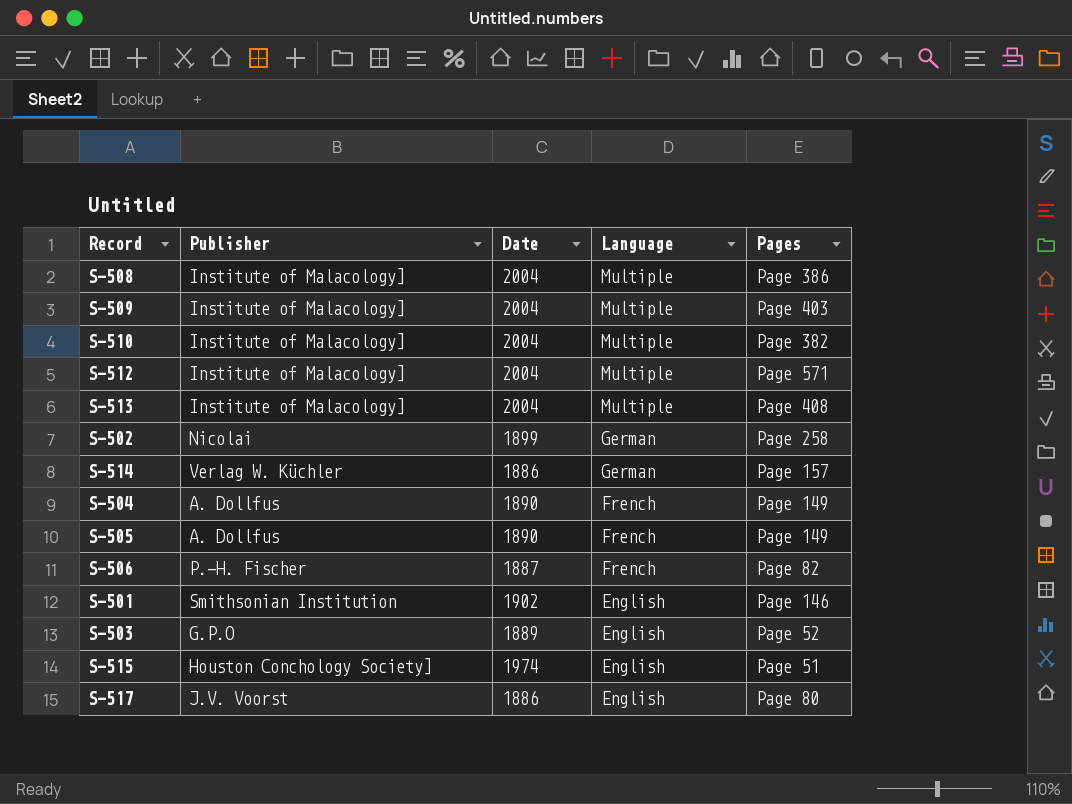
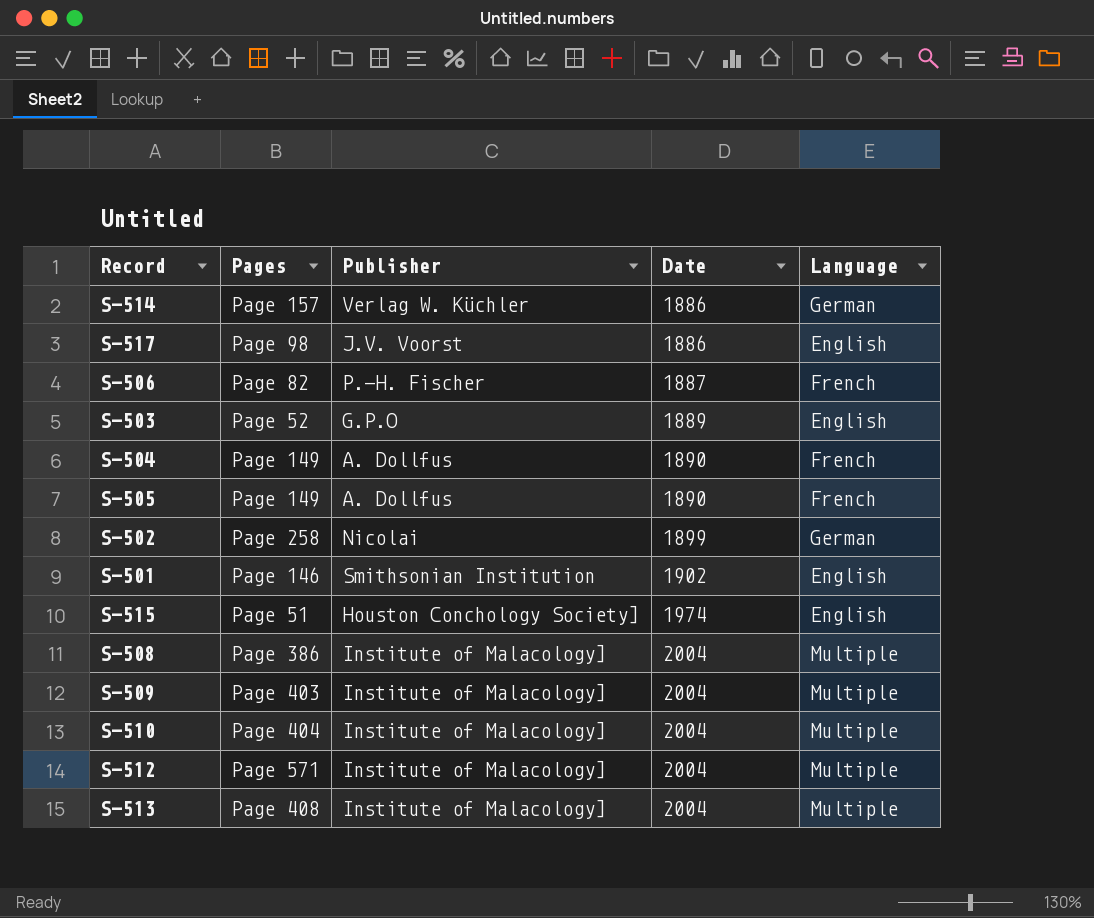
row order: Language descending -> Date ascending
column Pages | position: 5 -> 2
S-517 | Pages: Page 80 -> Page 98
S-510 | Pages: Page 382 -> Page 404

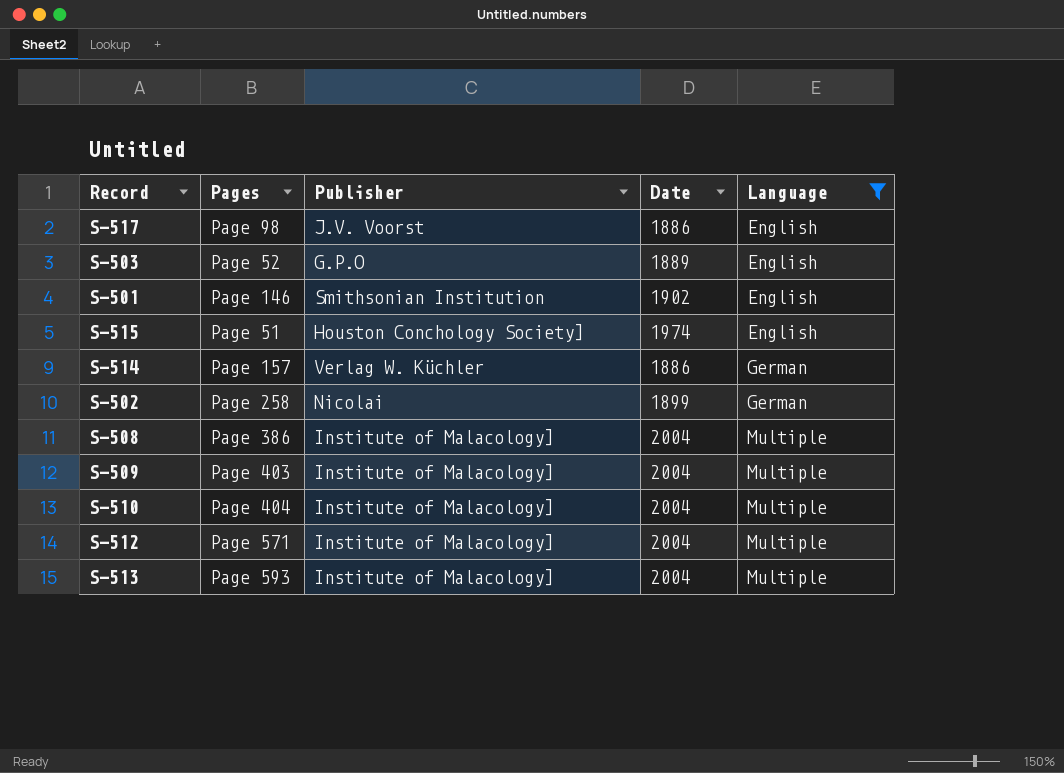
filter: none -> Language != French
row order: Date ascending -> Language ascending
S-513 | Pages: Page 408 -> Page 593

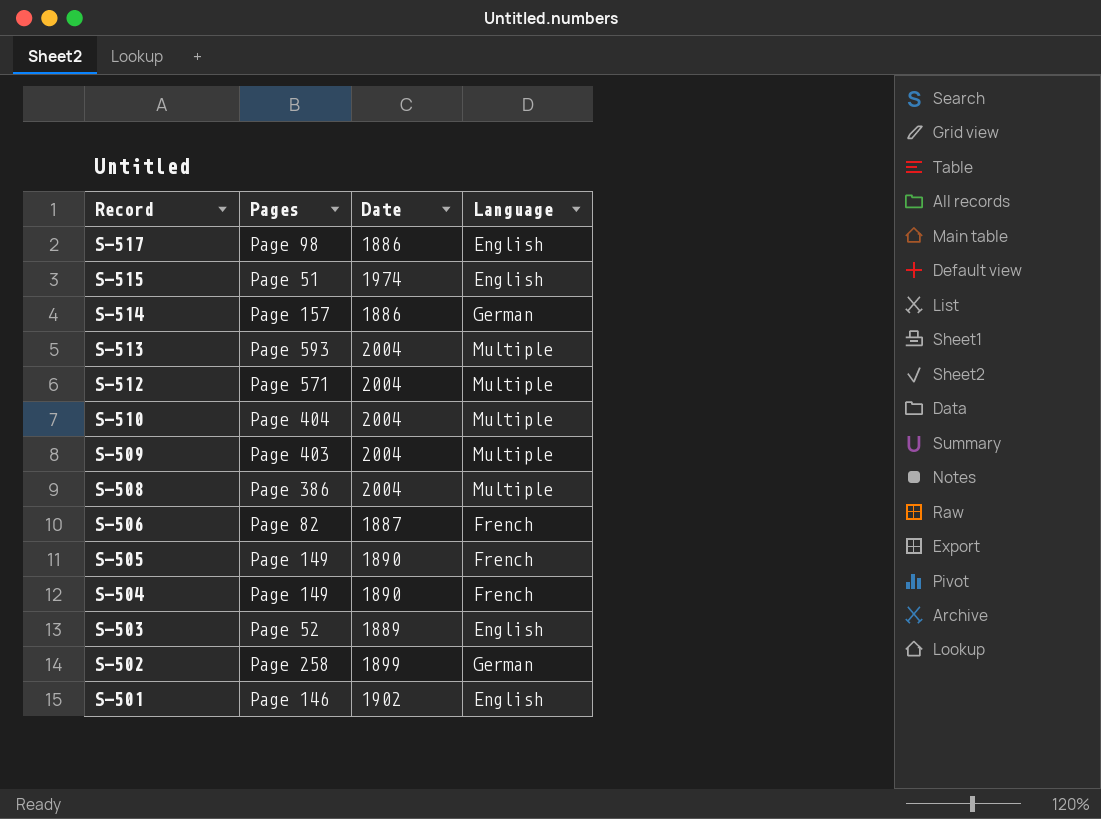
filter: Language != French -> none
row order: Language ascending -> Record descending
column Publisher | position: 3 -> none

